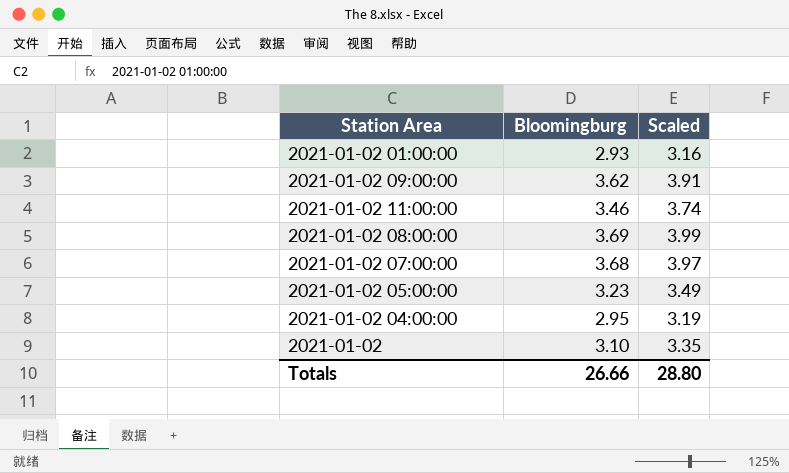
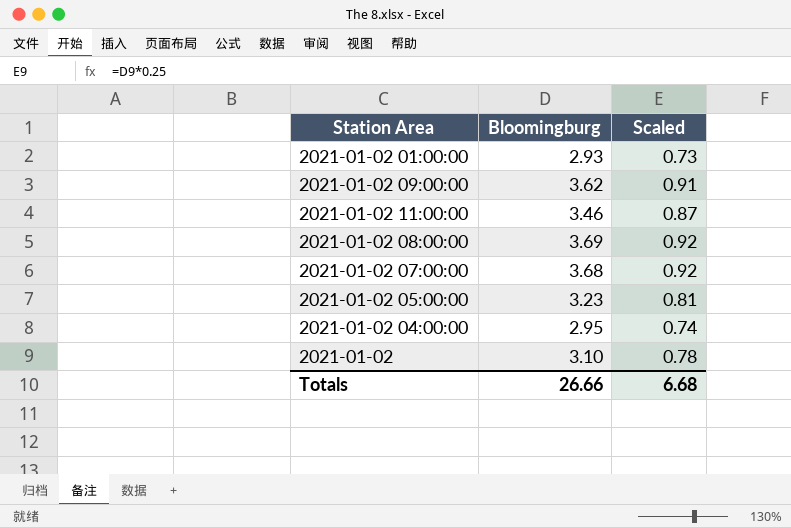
column Scaled | formula: [Bloomingburg] * 1.08 -> [Bloomingburg] * 0.25
Totals | Scaled: 28.80 -> 6.68

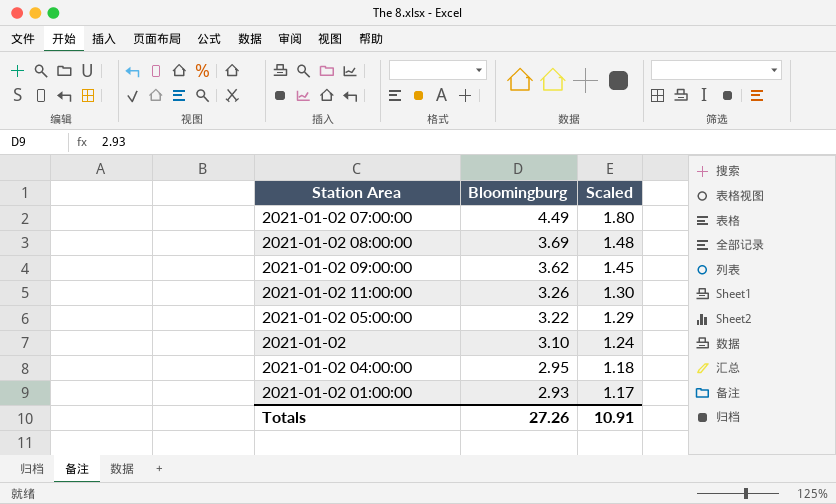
row order: none -> Bloomingburg descending
column Scaled | formula: [Bloomingburg] * 0.25 -> [Bloomingburg] * 0.4
2021-01-02 07:00:00 | Bloomingburg: 3.68 -> 4.49
2021-01-02 11:00:00 | Bloomingburg: 3.46 -> 3.26
2021-01-02 05:00:00 | Bloomingburg: 3.23 -> 3.22
Totals | Bloomingburg: 26.66 -> 27.26
Totals | Scaled: 6.68 -> 10.91

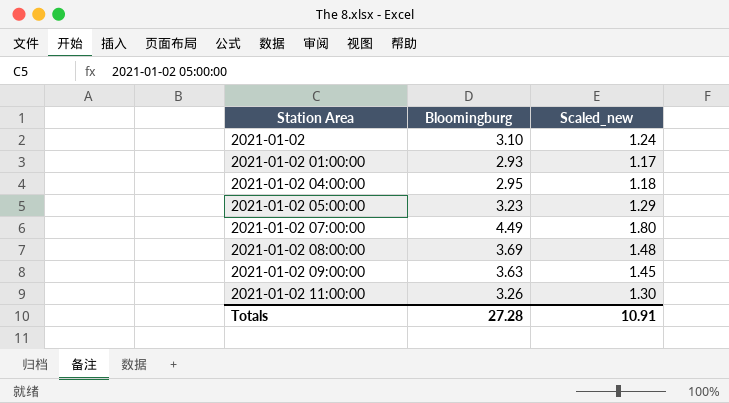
row order: Bloomingburg descending -> Station Area ascending
column name: Scaled -> Scaled_new
2021-01-02 05:00:00 | Bloomingburg: 3.22 -> 3.23
2021-01-02 09:00:00 | Bloomingburg: 3.62 -> 3.63
Totals | Bloomingburg: 27.26 -> 27.28

